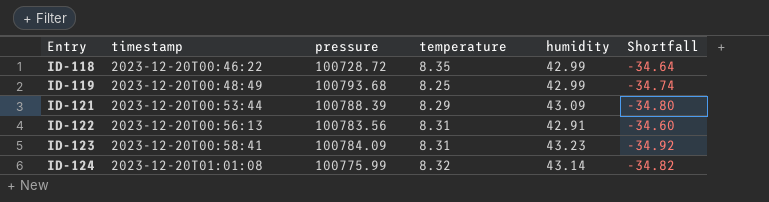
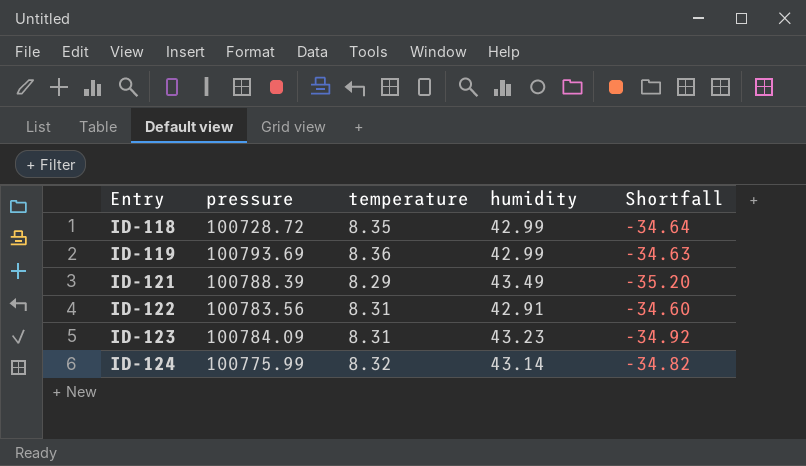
column timestamp | position: 2 -> none
ID-119 | pressure: 100793.68 -> 100793.69
ID-119 | temperature: 8.25 -> 8.36
ID-119 | Shortfall: -34.74 -> -34.63
ID-121 | humidity: 43.09 -> 43.49
ID-121 | Shortfall: -34.80 -> -35.20

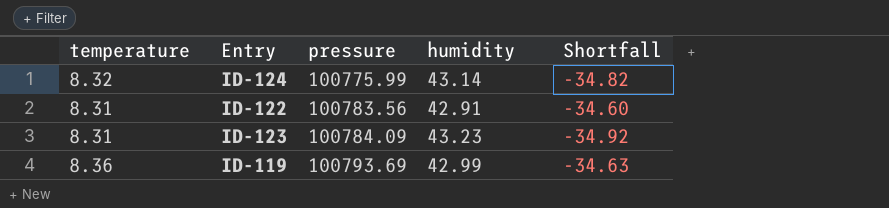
row order: Entry ascending -> pressure ascending
column temperature | position: 3 -> 1
row ID-118: 100728.72 | 8.35 | 42.99 | -34.64 -> none
row ID-121: 100788.39 | 8.29 | 43.49 | -35.20 -> none

